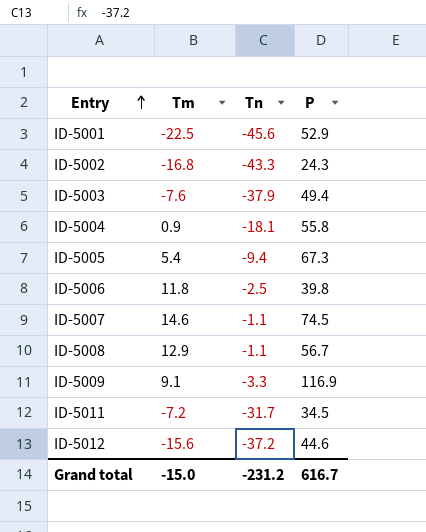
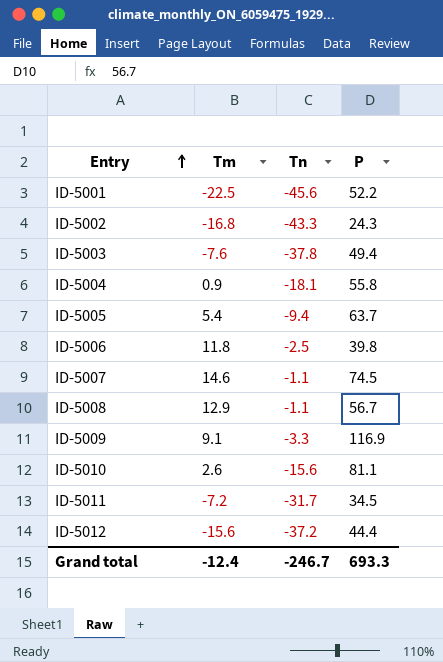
ID-5001 | P: 52.9 -> 52.2
ID-5003 | Tn: -37.9 -> -37.8
ID-5005 | P: 67.3 -> 63.7
row ID-5010: none -> 2.6 | -15.6 | 81.1
ID-5012 | P: 44.6 -> 44.4
Grand total | Tm: -15.0 -> -12.4
Grand total | Tn: -231.2 -> -246.7
Grand total | P: 616.7 -> 693.3

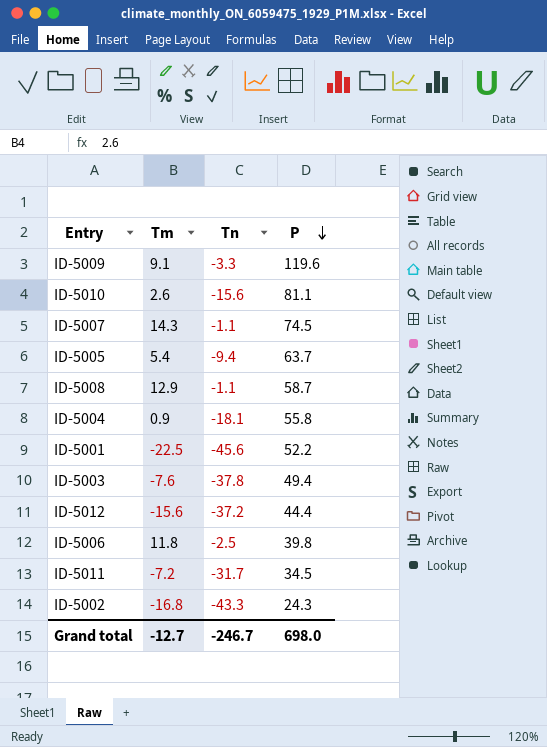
row order: Entry ascending -> P descending
ID-5009 | P: 116.9 -> 119.6
ID-5007 | Tm: 14.6 -> 14.3
ID-5008 | P: 56.7 -> 58.7
Grand total | Tm: -12.4 -> -12.7
Grand total | P: 693.3 -> 698.0

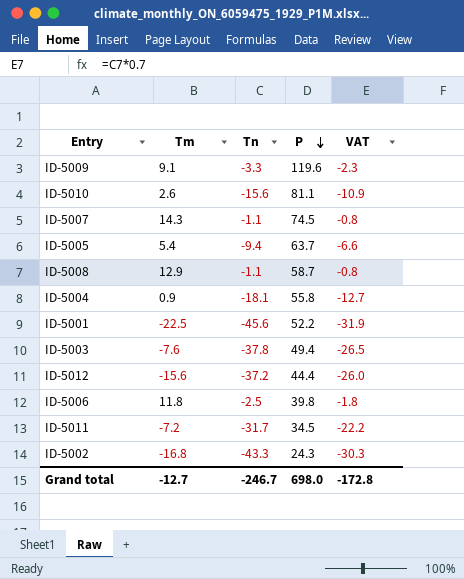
column VAT | formula: none -> [Tn] * 0.7

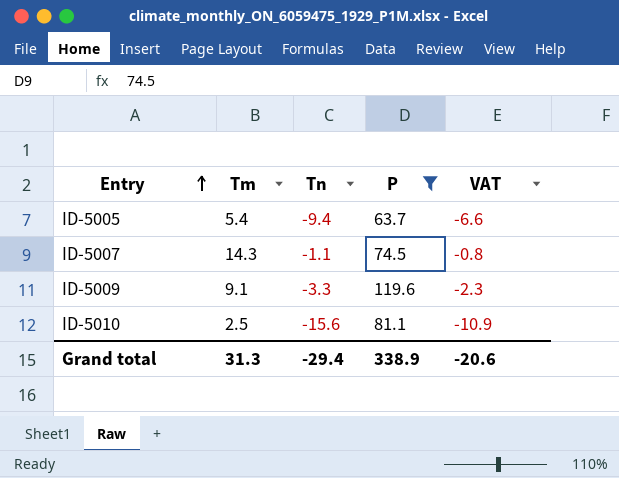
filter: none -> P >= 63.7
row order: P descending -> Entry ascending
ID-5010 | Tm: 2.6 -> 2.5
Grand total | Tm: -12.7 -> 31.3
Grand total | Tn: -246.7 -> -29.4
Grand total | P: 698.0 -> 338.9
Grand total | VAT: -172.8 -> -20.6

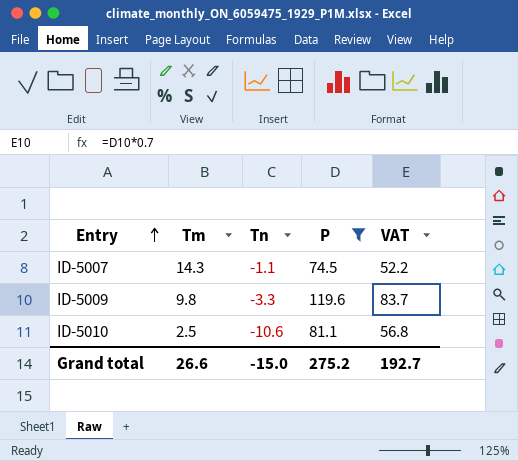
column VAT | formula: [Tn] * 0.7 -> [P] * 0.7
row ID-5005: 5.4 | -9.4 | 63.7 | -6.6 -> none
ID-5009 | Tm: 9.1 -> 9.8
ID-5010 | Tn: -15.6 -> -10.6
Grand total | Tm: 31.3 -> 26.6
Grand total | Tn: -29.4 -> -15.0
Grand total | P: 338.9 -> 275.2
Grand total | VAT: -20.6 -> 192.7

